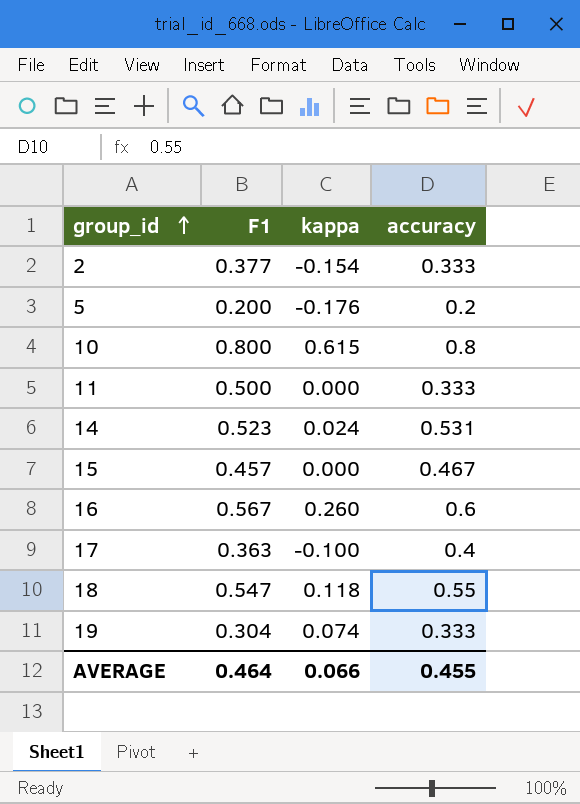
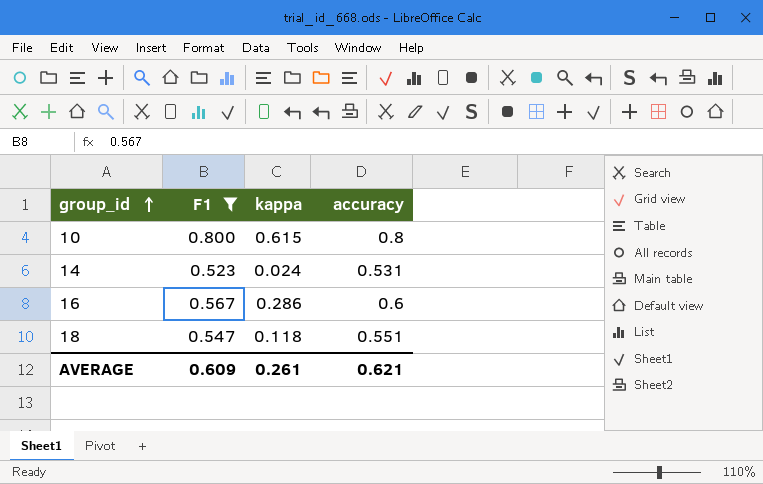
filter: none -> F1 >= 0.523
16 | kappa: 0.260 -> 0.286
18 | accuracy: 0.55 -> 0.551
AVERAGE | F1: 0.464 -> 0.609
AVERAGE | kappa: 0.066 -> 0.261
AVERAGE | accuracy: 0.455 -> 0.621

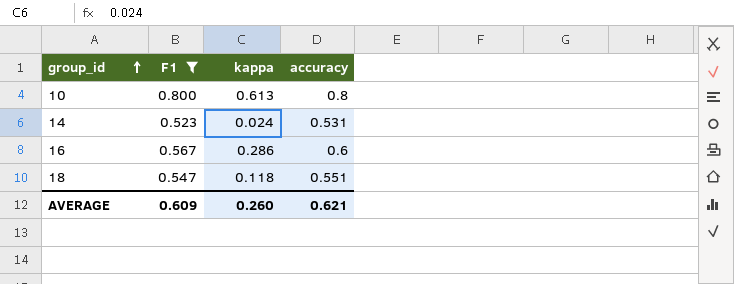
10 | kappa: 0.615 -> 0.613
AVERAGE | kappa: 0.261 -> 0.260

